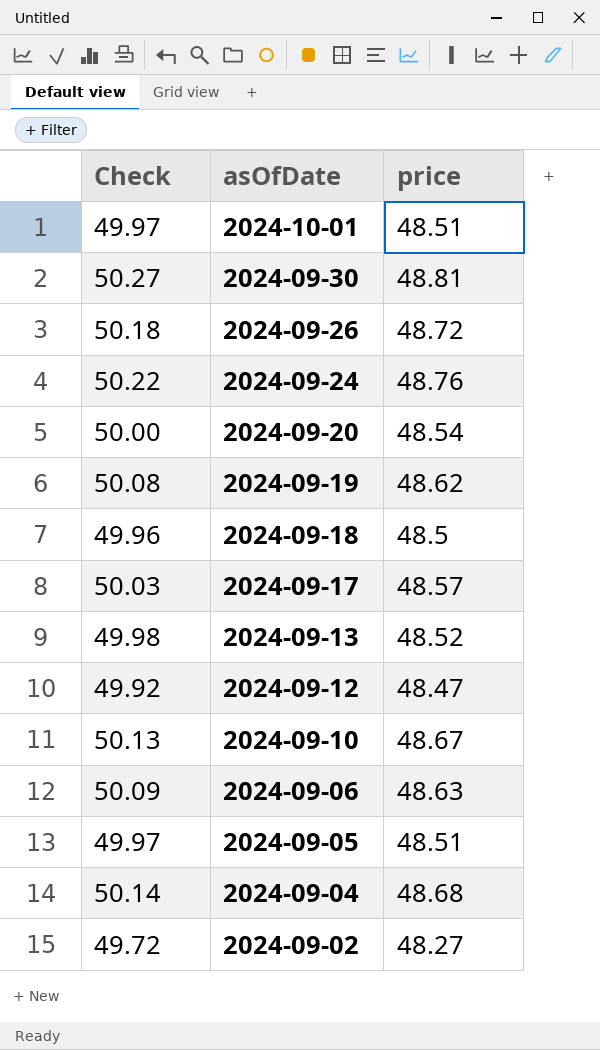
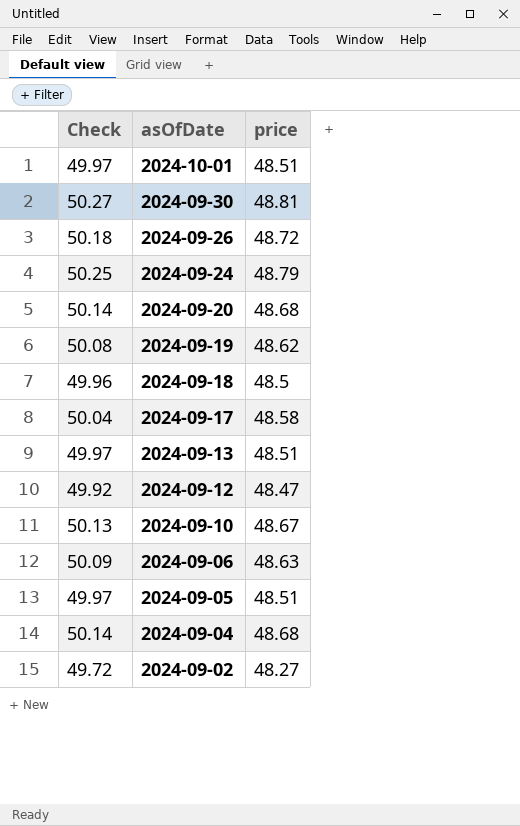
2024-09-24 | Check: 50.22 -> 50.25
2024-09-24 | price: 48.76 -> 48.79
2024-09-20 | Check: 50.00 -> 50.14
2024-09-20 | price: 48.54 -> 48.68
2024-09-17 | Check: 50.03 -> 50.04
2024-09-17 | price: 48.57 -> 48.58
2024-09-13 | Check: 49.98 -> 49.97
2024-09-13 | price: 48.52 -> 48.51

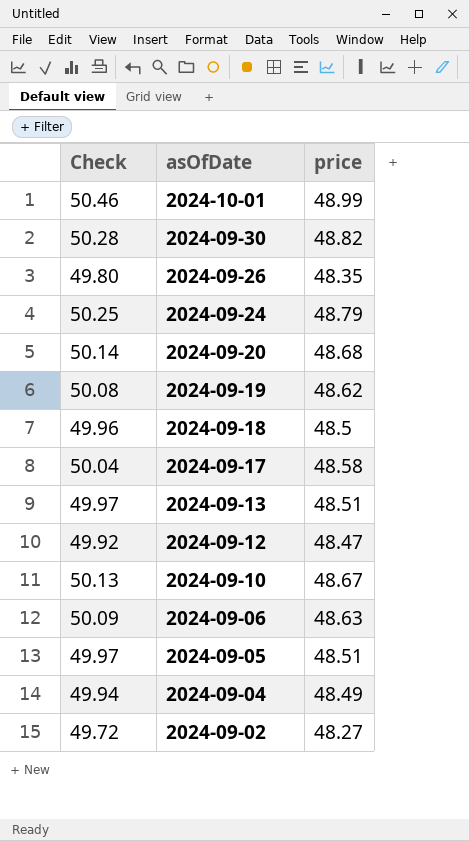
2024-10-01 | Check: 49.97 -> 50.46
2024-10-01 | price: 48.51 -> 48.99
2024-09-30 | Check: 50.27 -> 50.28
2024-09-30 | price: 48.81 -> 48.82
2024-09-26 | Check: 50.18 -> 49.80
2024-09-26 | price: 48.72 -> 48.35
2024-09-04 | Check: 50.14 -> 49.94
2024-09-04 | price: 48.68 -> 48.49

